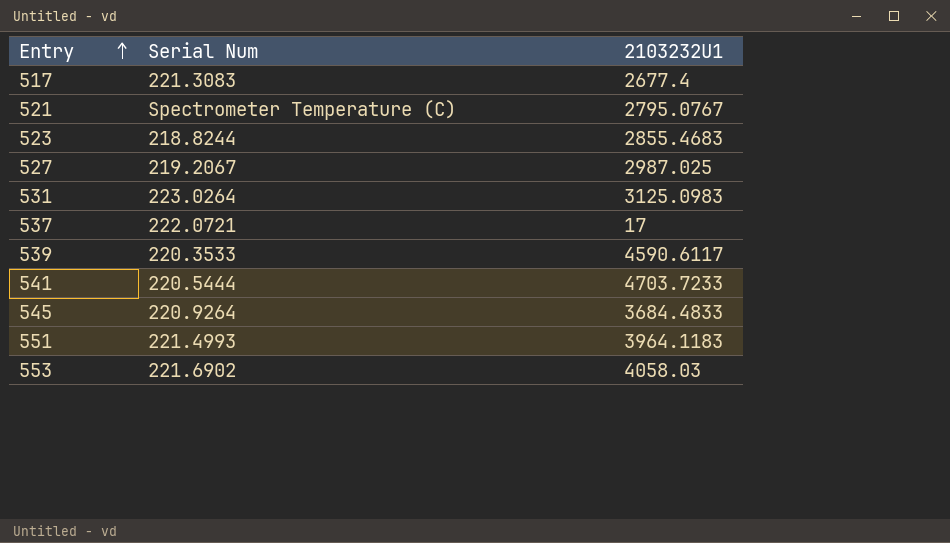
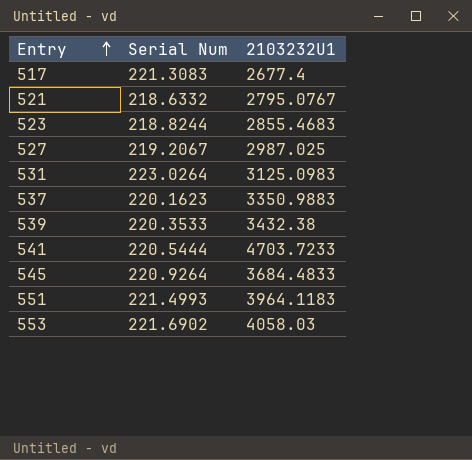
521 | Serial Num: Spectrometer Temperature (C) -> 218.6332
537 | Serial Num: 222.0721 -> 220.1623
537 | 2103232U1: 17 -> 3350.9883
539 | 2103232U1: 4590.6117 -> 3432.38

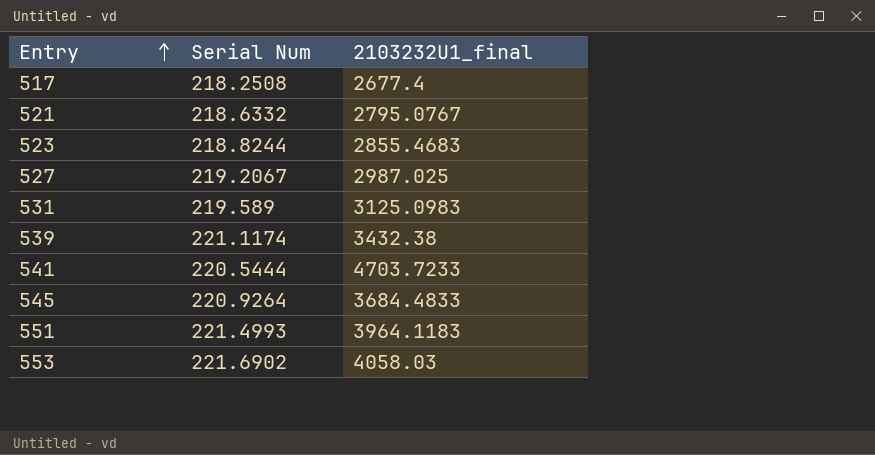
column name: 2103232U1 -> 2103232U1_final
row 537: 220.1623 | 3350.9883 -> none
517 | Serial Num: 221.3083 -> 218.2508
531 | Serial Num: 223.0264 -> 219.589
539 | Serial Num: 220.3533 -> 221.1174

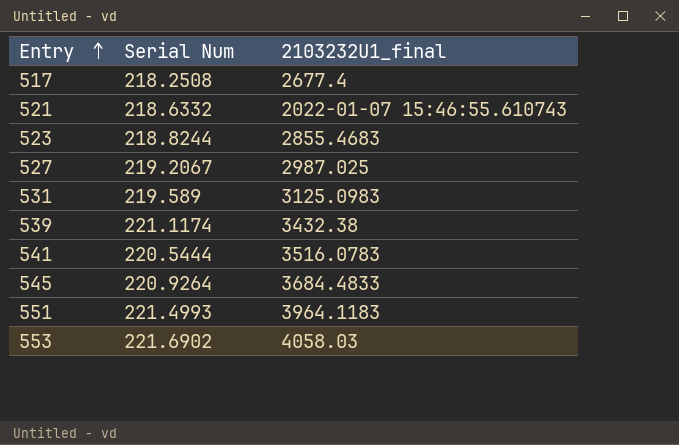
521 | 2103232U1_final: 2795.0767 -> 2022-01-07 15:46:55.610743
541 | 2103232U1_final: 4703.7233 -> 3516.0783

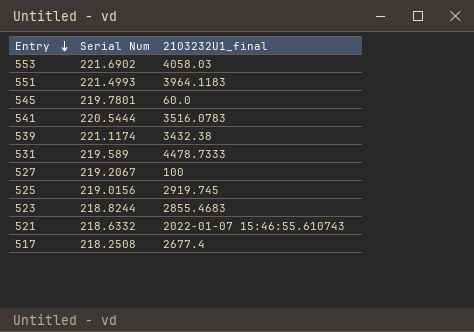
row order: Entry ascending -> Entry descending
545 | Serial Num: 220.9264 -> 219.7801
545 | 2103232U1_final: 3684.4833 -> 60.0
531 | 2103232U1_final: 3125.0983 -> 4478.7333
527 | 2103232U1_final: 2987.025 -> 100
row 525: none -> 219.0156 | 2919.745

